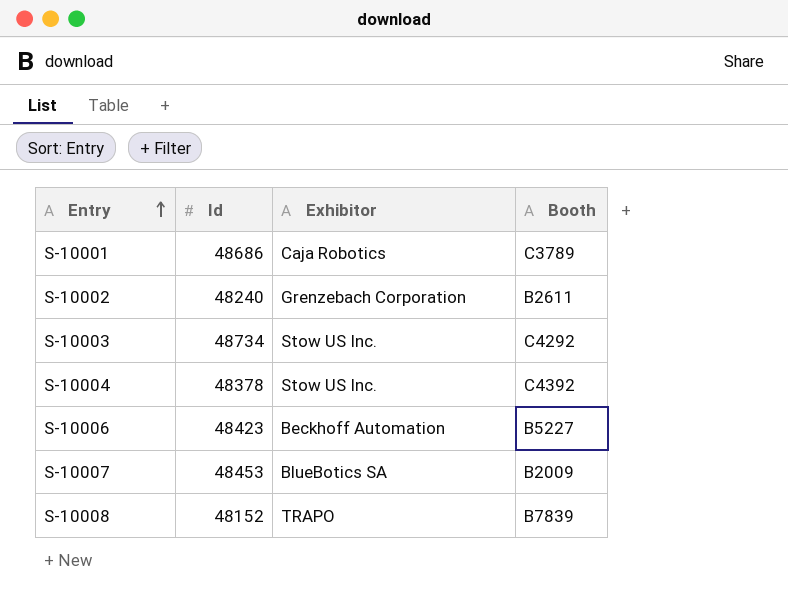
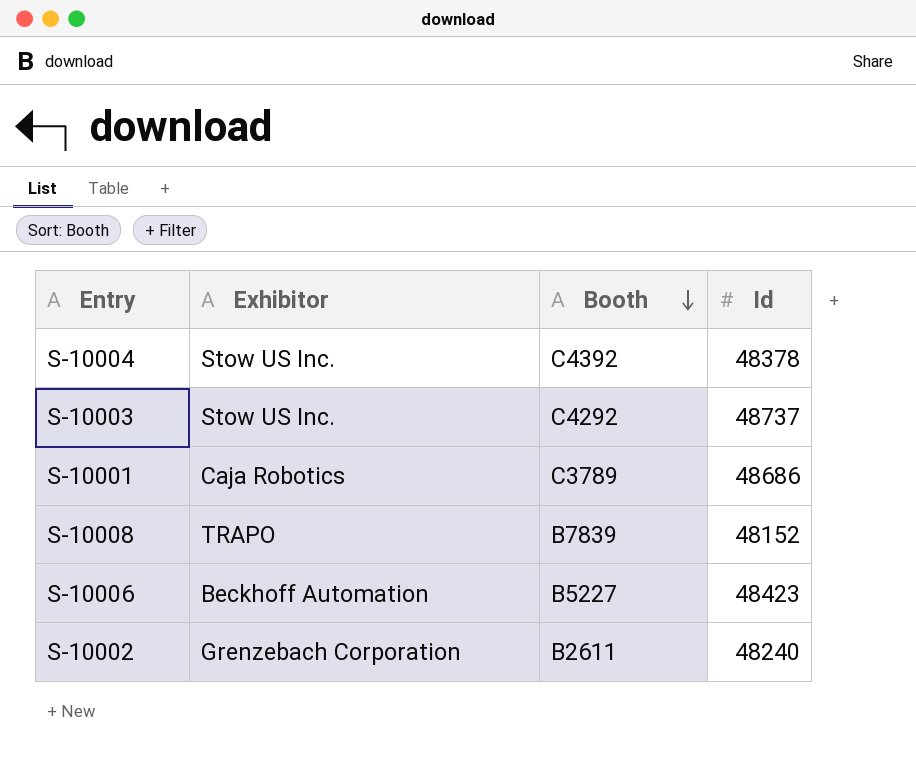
row order: Entry ascending -> Booth descending
column Id | position: 2 -> 4
row S-10007: 48453 | BlueBotics SA | B2009 -> none
S-10003 | Id: 48734 -> 48737

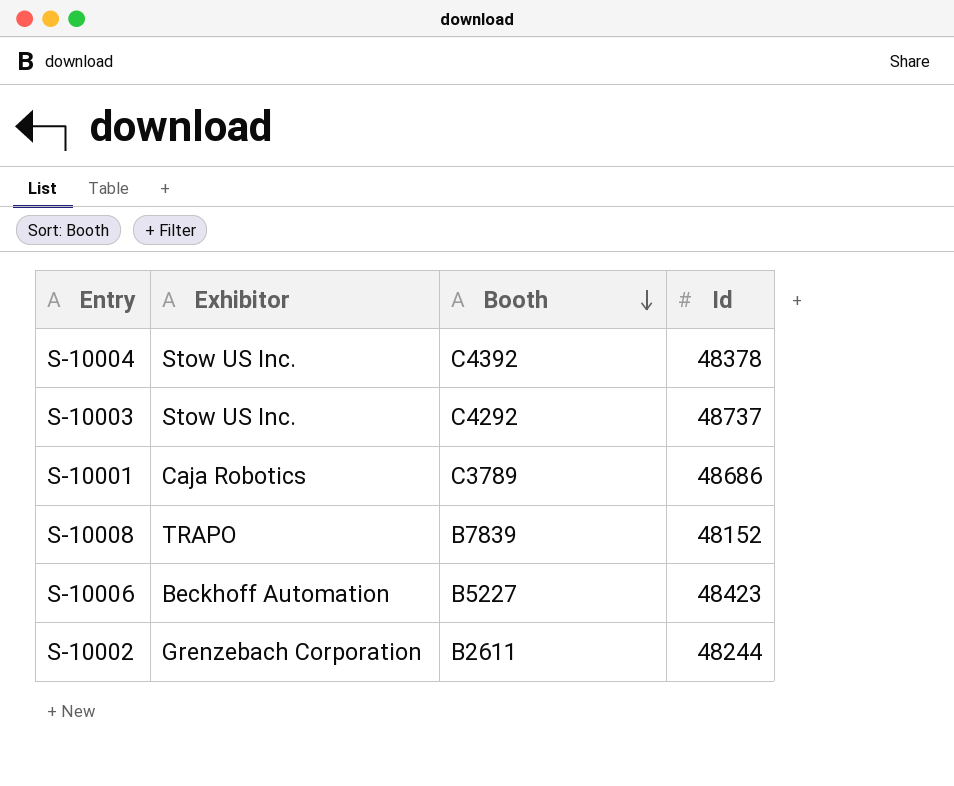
S-10002 | Id: 48240 -> 48244

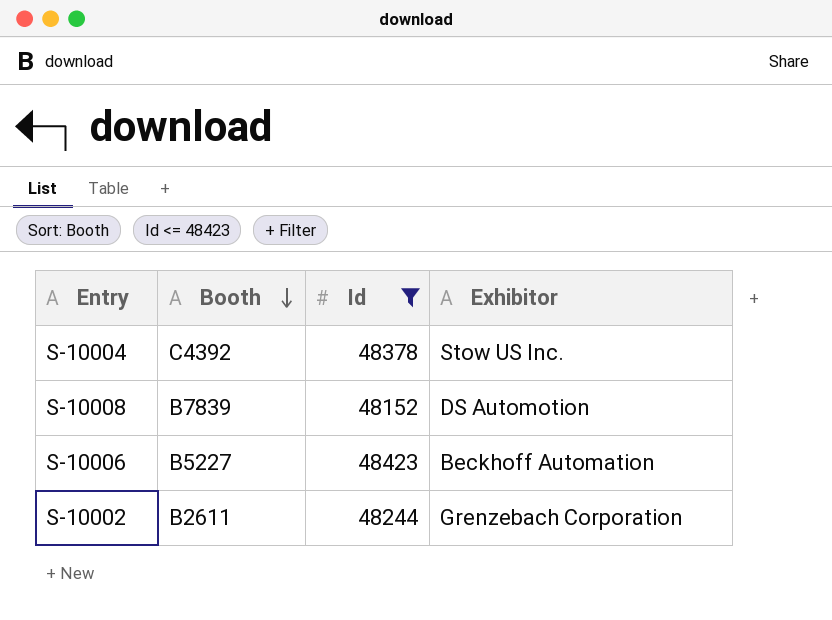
filter: none -> Id <= 48423
column Exhibitor | position: 2 -> 4
S-10008 | Exhibitor: TRAPO -> DS Automotion

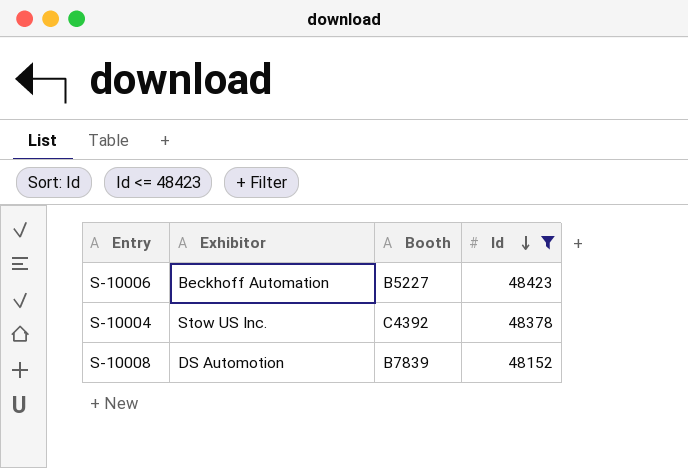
row order: Booth descending -> Id descending
column Exhibitor | position: 4 -> 2
row S-10002: B2611 | 48244 | Grenzebach Corporation -> none

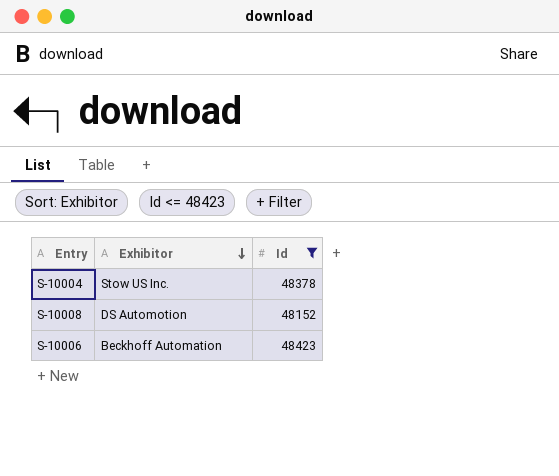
row order: Id descending -> Exhibitor descending
column Booth | position: 3 -> none

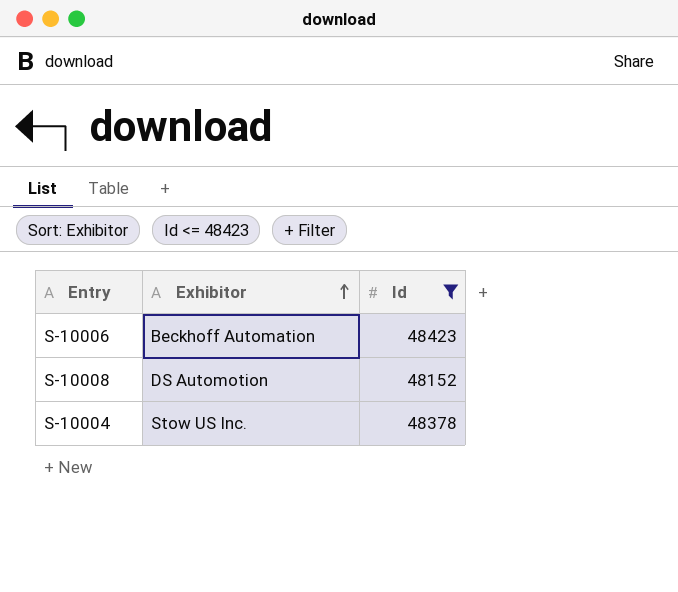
row order: Exhibitor descending -> Exhibitor ascending

